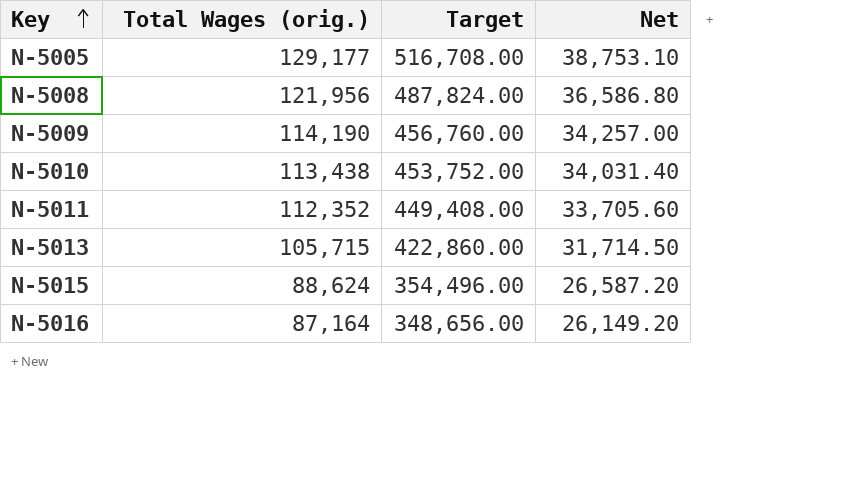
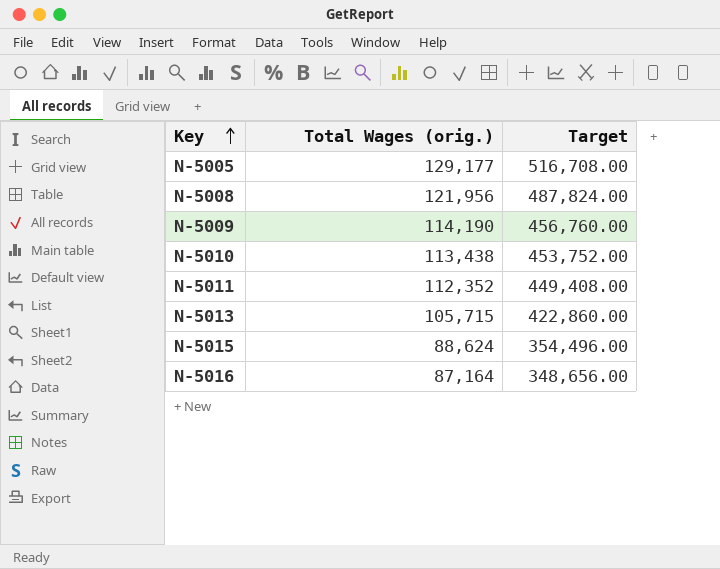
column Net | formula: [Total Wages (orig.)] * 0.3 -> none

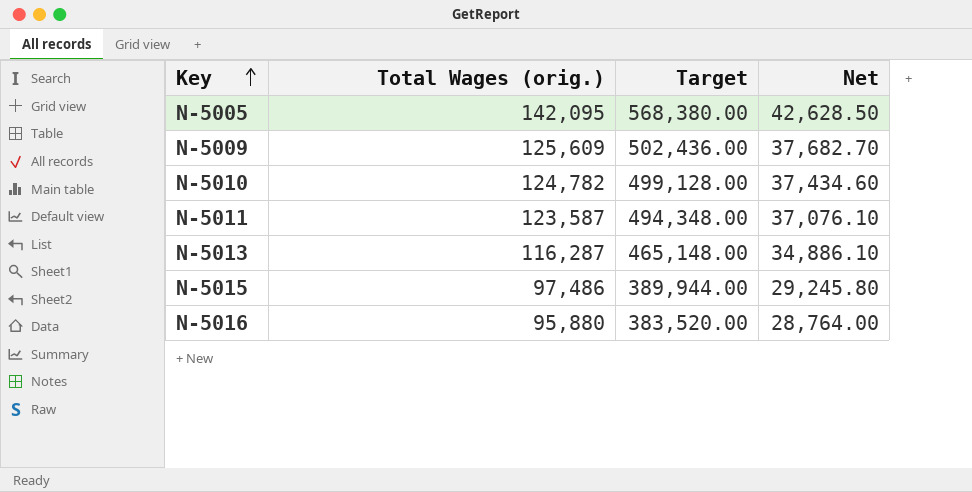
column Net | formula: none -> [Total Wages (orig.)] * 0.3
row N-5008: 121,956 | 487,824.00 -> none
N-5005 | Total Wages (orig.): 129,177 -> 142,095
N-5005 | Target: 516,708.00 -> 568,380.00
N-5009 | Total Wages (orig.): 114,190 -> 125,609
N-5009 | Target: 456,760.00 -> 502,436.00
N-5010 | Total Wages (orig.): 113,438 -> 124,782
N-5010 | Target: 453,752.00 -> 499,128.00
N-5011 | Total Wages (orig.): 112,352 -> 123,587
N-5011 | Target: 449,408.00 -> 494,348.00
N-5013 | Total Wages (orig.): 105,715 -> 116,287
N-5013 | Target: 422,860.00 -> 465,148.00
N-5015 | Total Wages (orig.): 88,624 -> 97,486
N-5015 | Target: 354,496.00 -> 389,944.00
N-5016 | Total Wages (orig.): 87,164 -> 95,880
N-5016 | Target: 348,656.00 -> 383,520.00

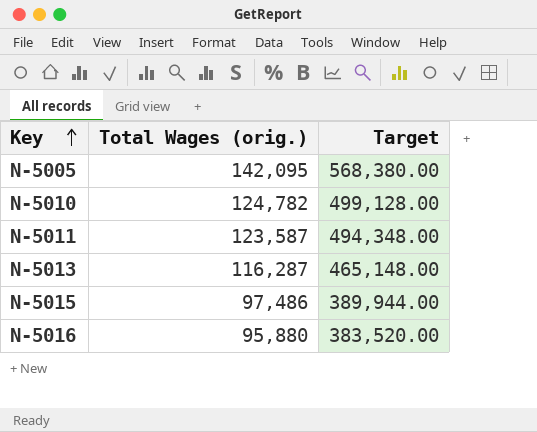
column Net | formula: [Total Wages (orig.)] * 0.3 -> none
row N-5009: 125,609 | 502,436.00 | 37,682.70 -> none

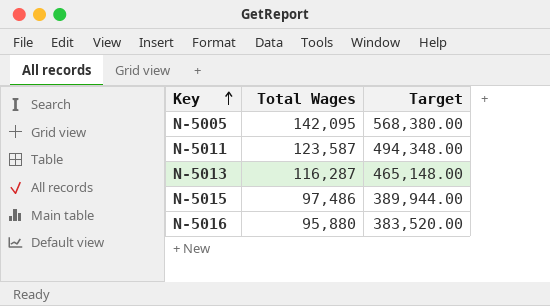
column name: Total Wages (orig.) -> Total Wages
row N-5010: 124,782 | 499,128.00 -> none

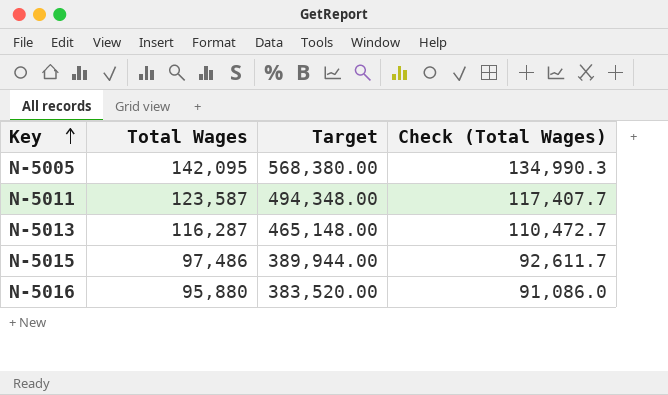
column Check (Total Wages) | formula: none -> [Total Wages] * 0.95

